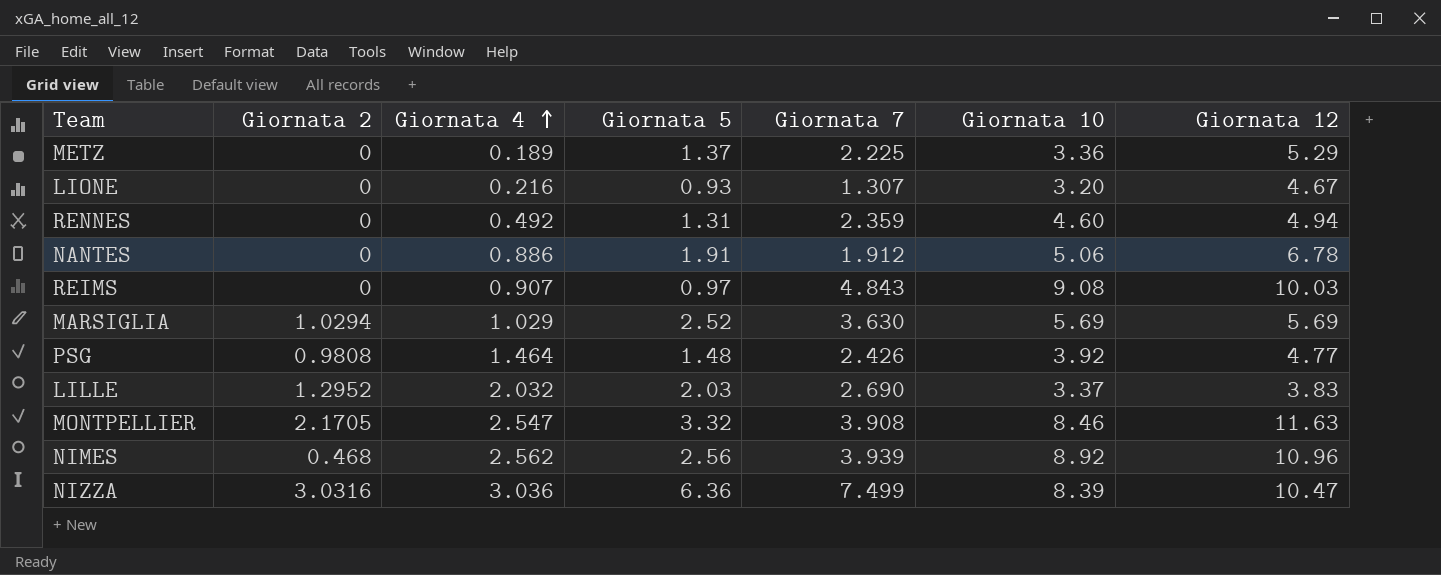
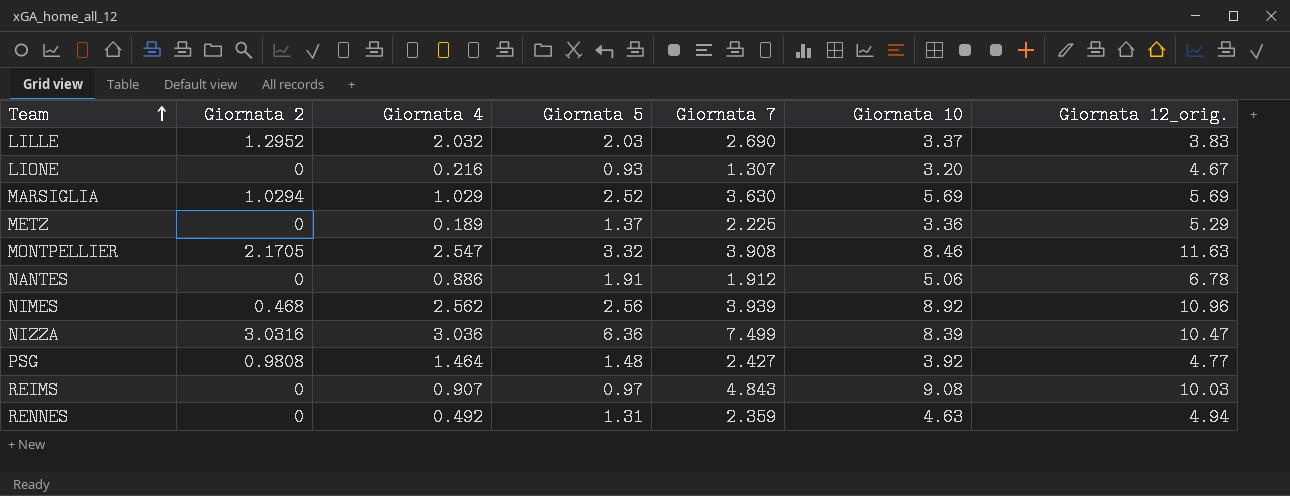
row order: Giornata 4 ascending -> Team ascending
column name: Giornata 12 -> Giornata 12_orig.
PSG | Giornata 7: 2.426 -> 2.427
RENNES | Giornata 10: 4.60 -> 4.63

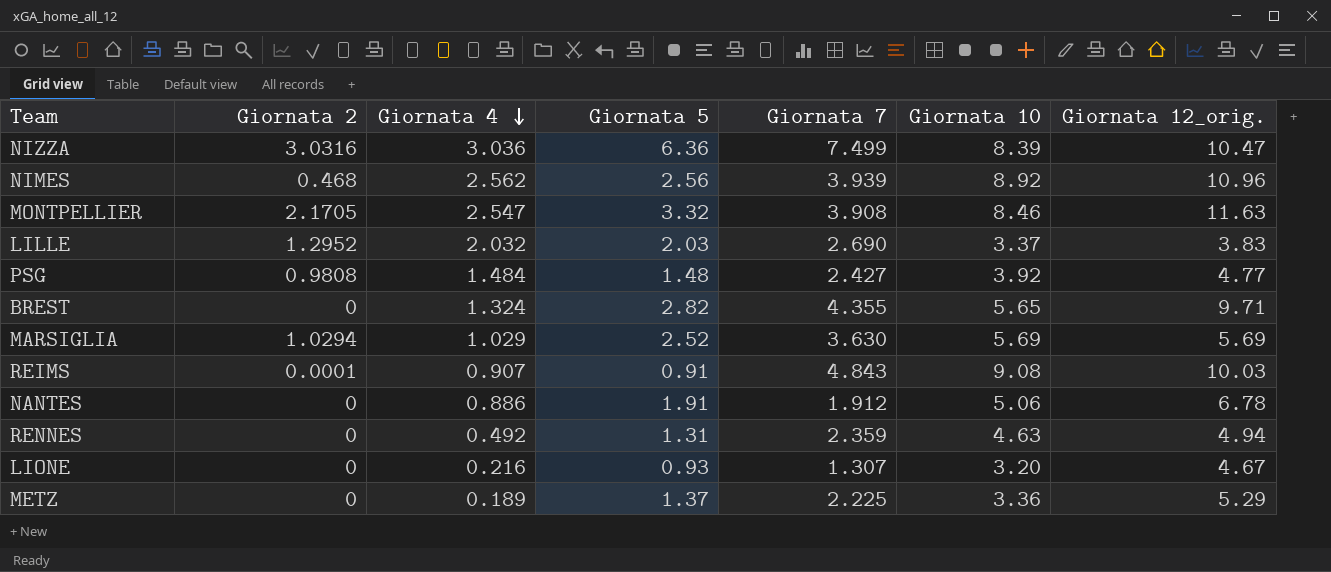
row order: Team ascending -> Giornata 4 descending
PSG | Giornata 4: 1.464 -> 1.484
row BREST: none -> 0 | 1.324 | 2.82 | 4.355 | 5.65 | 9.71
REIMS | Giornata 2: 0 -> 0.0001
REIMS | Giornata 5: 0.97 -> 0.91

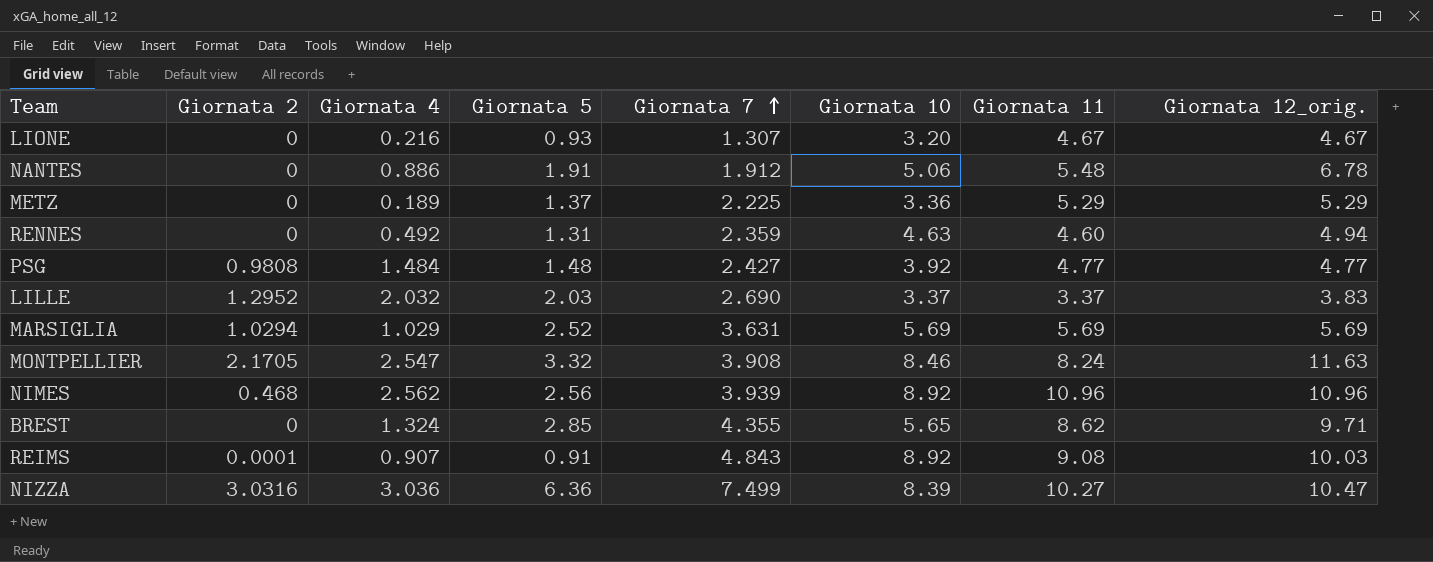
row order: Giornata 4 descending -> Giornata 7 ascending
column Giornata 11 | position: none -> 7
MARSIGLIA | Giornata 7: 3.630 -> 3.631
BREST | Giornata 5: 2.82 -> 2.85
REIMS | Giornata 10: 9.08 -> 8.92

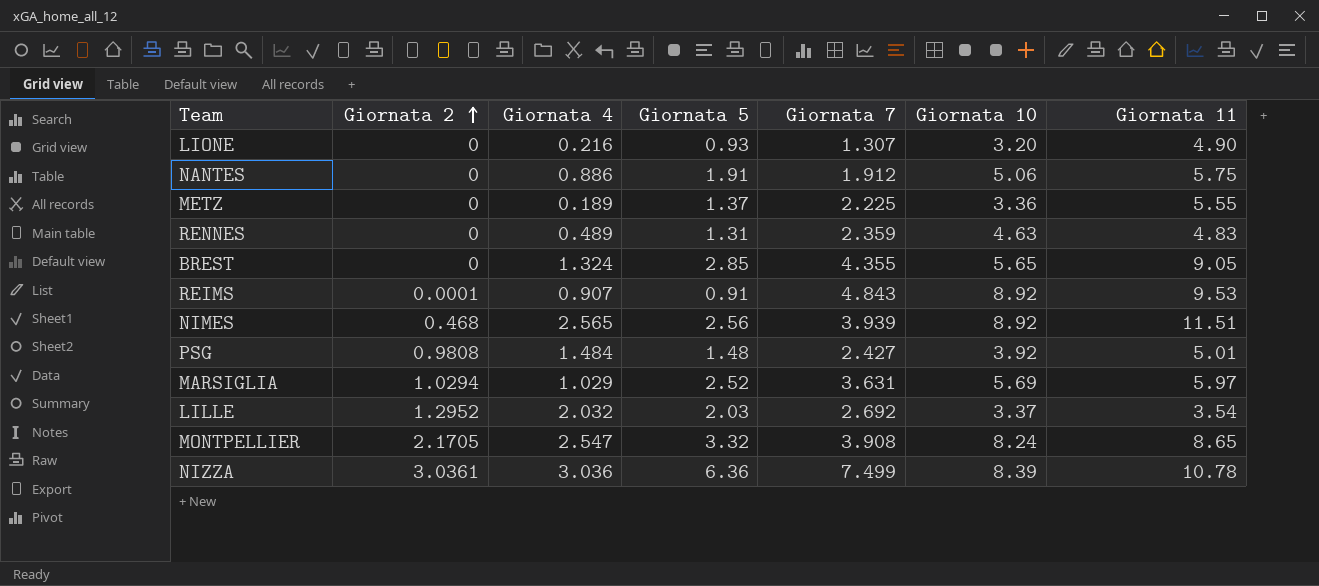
row order: Giornata 7 ascending -> Giornata 2 ascending
column Giornata 12_orig. | position: 8 -> none
LIONE | Giornata 11: 4.67 -> 4.90
NANTES | Giornata 11: 5.48 -> 5.75
METZ | Giornata 11: 5.29 -> 5.55
RENNES | Giornata 4: 0.492 -> 0.489
RENNES | Giornata 11: 4.60 -> 4.83
BREST | Giornata 11: 8.62 -> 9.05
REIMS | Giornata 11: 9.08 -> 9.53
NIMES | Giornata 4: 2.562 -> 2.565
NIMES | Giornata 11: 10.96 -> 11.51
PSG | Giornata 11: 4.77 -> 5.01
MARSIGLIA | Giornata 11: 5.69 -> 5.97
LILLE | Giornata 7: 2.690 -> 2.692
LILLE | Giornata 11: 3.37 -> 3.54
MONTPELLIER | Giornata 10: 8.46 -> 8.24
MONTPELLIER | Giornata 11: 8.24 -> 8.65
NIZZA | Giornata 2: 3.0316 -> 3.0361
NIZZA | Giornata 11: 10.27 -> 10.78

